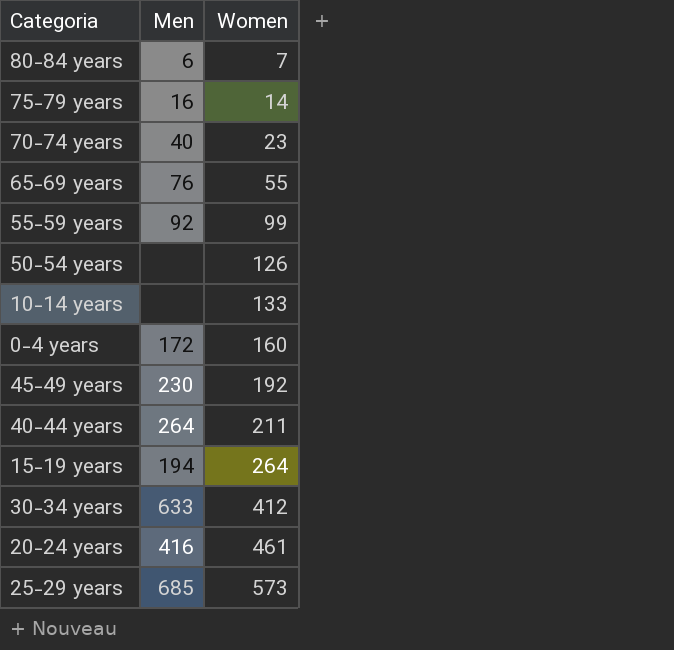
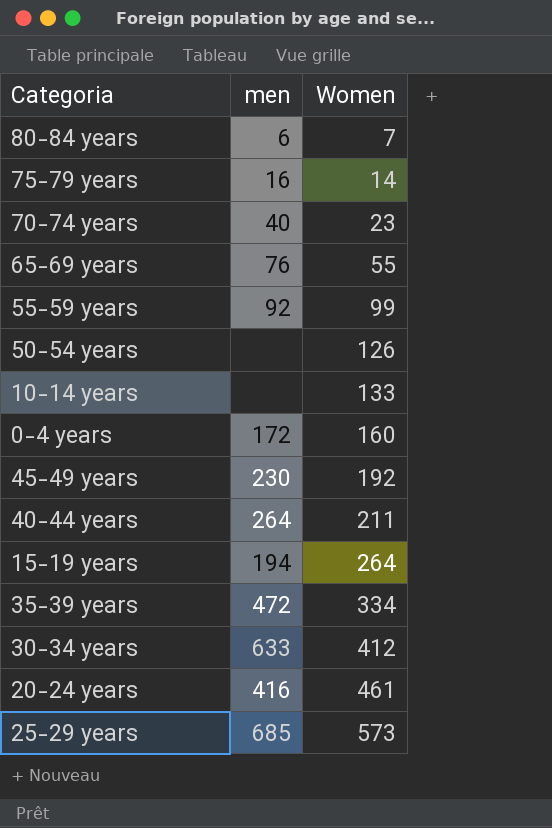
column name: Men -> men
row 35-39 years: none -> 472 | 334

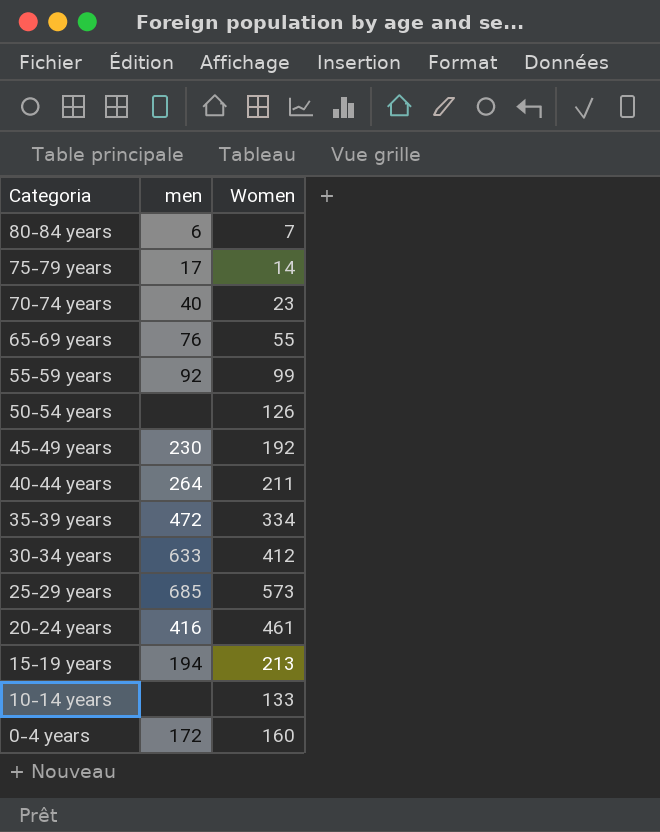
row order: Women ascending -> Categoria descending
75-79 years | men: 16 -> 17
15-19 years | Women: 264 -> 213

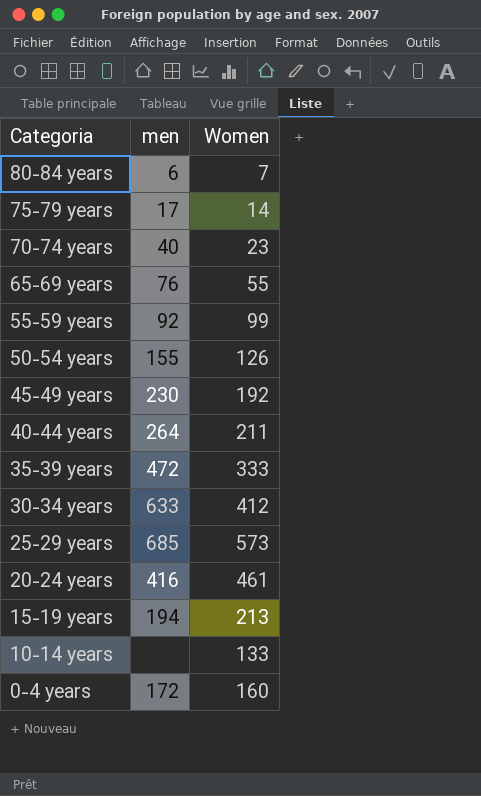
50-54 years | men: none -> 155
35-39 years | Women: 334 -> 333

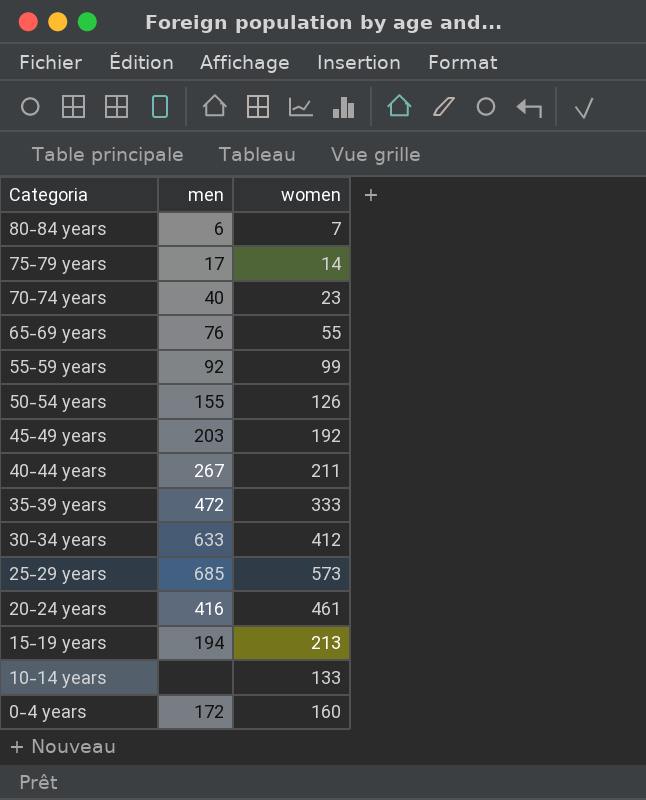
column name: Women -> women
45-49 years | men: 230 -> 203
40-44 years | men: 264 -> 267

